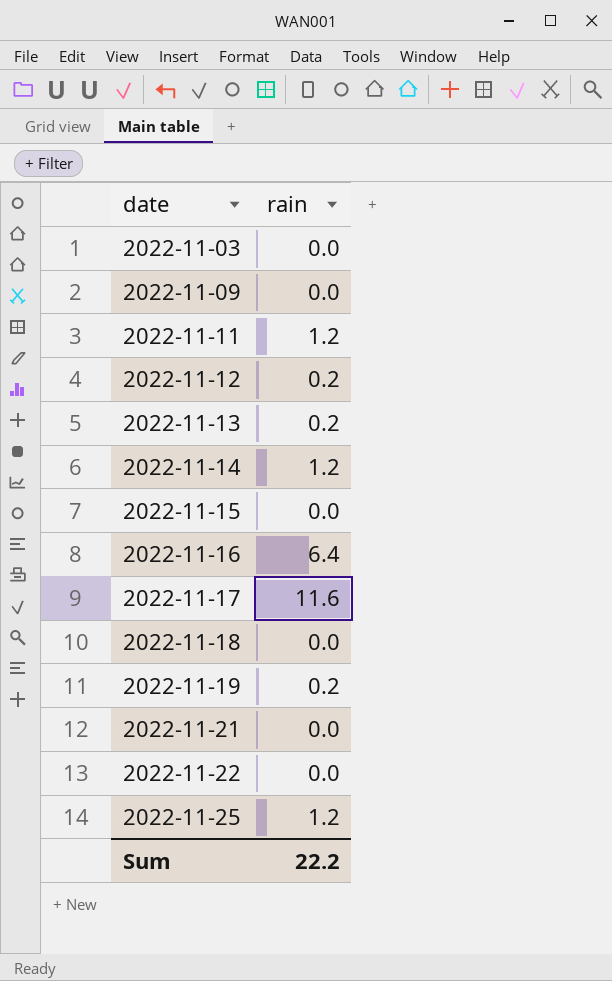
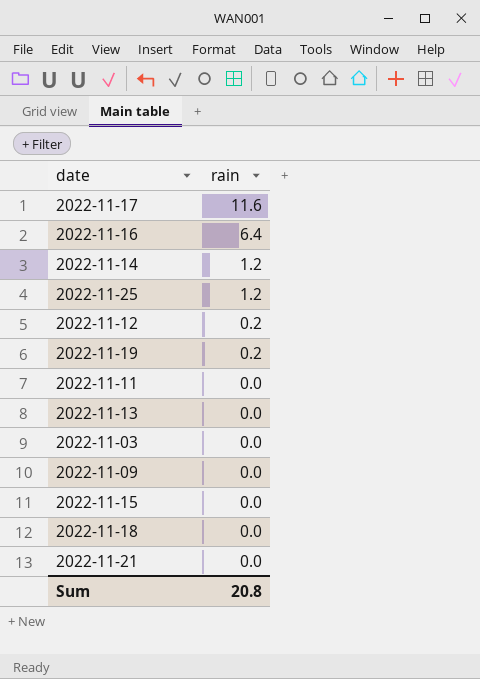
row order: date ascending -> rain descending
row 2022-11-22: 0.0 -> none
2022-11-11 | rain: 1.2 -> 0.0
2022-11-13 | rain: 0.2 -> 0.0
Sum | rain: 22.2 -> 20.8

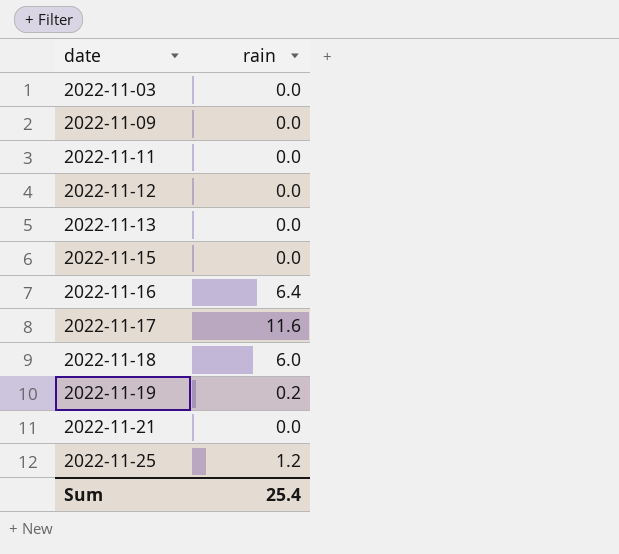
row order: rain descending -> date ascending
row 2022-11-14: 1.2 -> none
2022-11-12 | rain: 0.2 -> 0.0
2022-11-18 | rain: 0.0 -> 6.0
Sum | rain: 20.8 -> 25.4

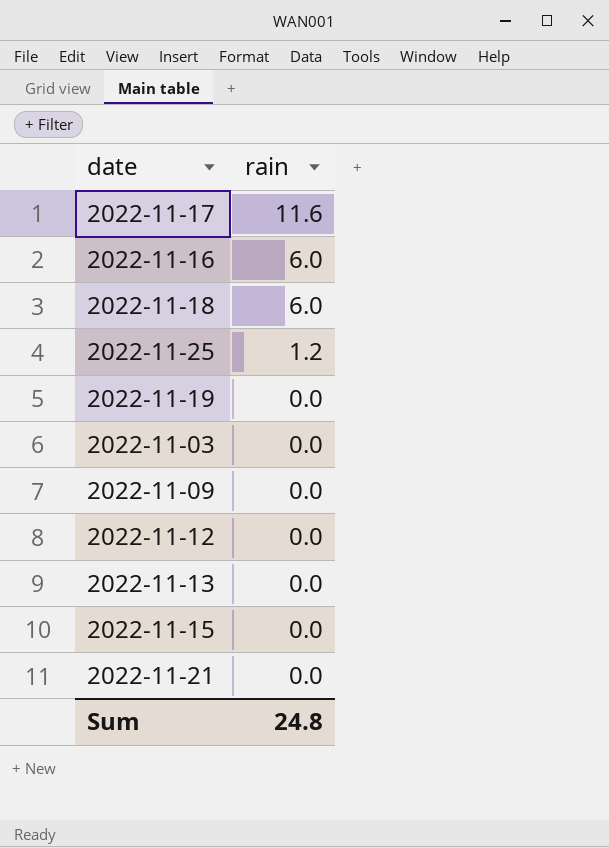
row order: date ascending -> rain descending
row 2022-11-11: 0.0 -> none
2022-11-16 | rain: 6.4 -> 6.0
2022-11-19 | rain: 0.2 -> 0.0
Sum | rain: 25.4 -> 24.8

